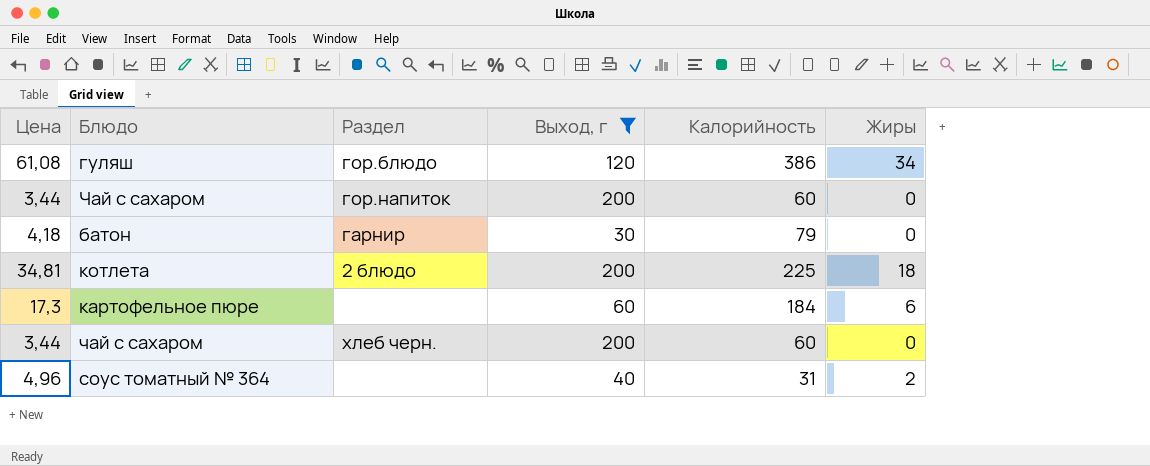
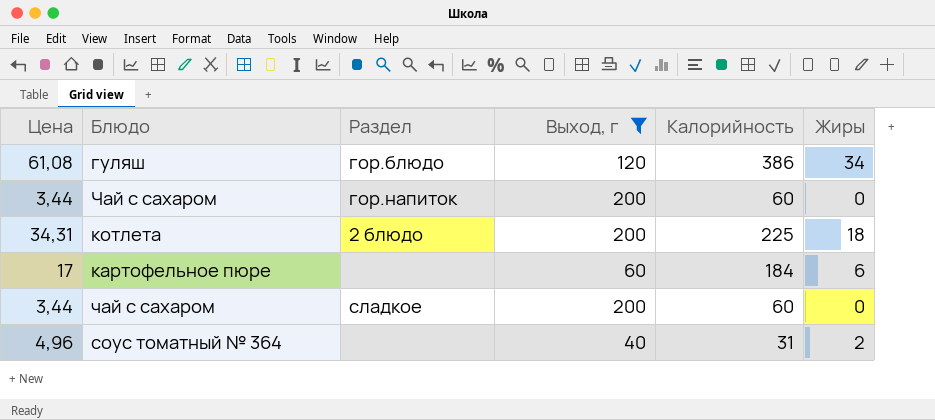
row батон: 4,18 | гарнир | 30 | 79 | 0 -> none
котлета | Цена: 34,81 -> 34,31
картофельное пюре | Цена: 17,3 -> 17
чай с сахаром | Раздел: хлеб черн. -> сладкое

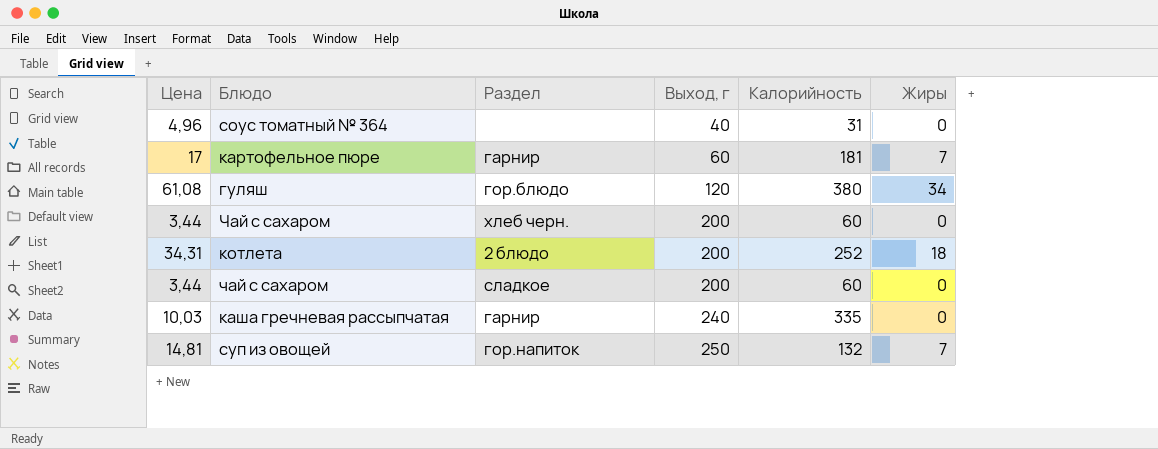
filter: Выход, г <= 200 -> none
row order: none -> Выход, г ascending
соус томатный № 364 | Жиры: 2 -> 0
картофельное пюре | Раздел: none -> гарнир
картофельное пюре | Калорийность: 184 -> 181
картофельное пюре | Жиры: 6 -> 7
гуляш | Калорийность: 386 -> 380
Чай с сахаром | Раздел: гор.напиток -> хлеб черн.
котлета | Калорийность: 225 -> 252

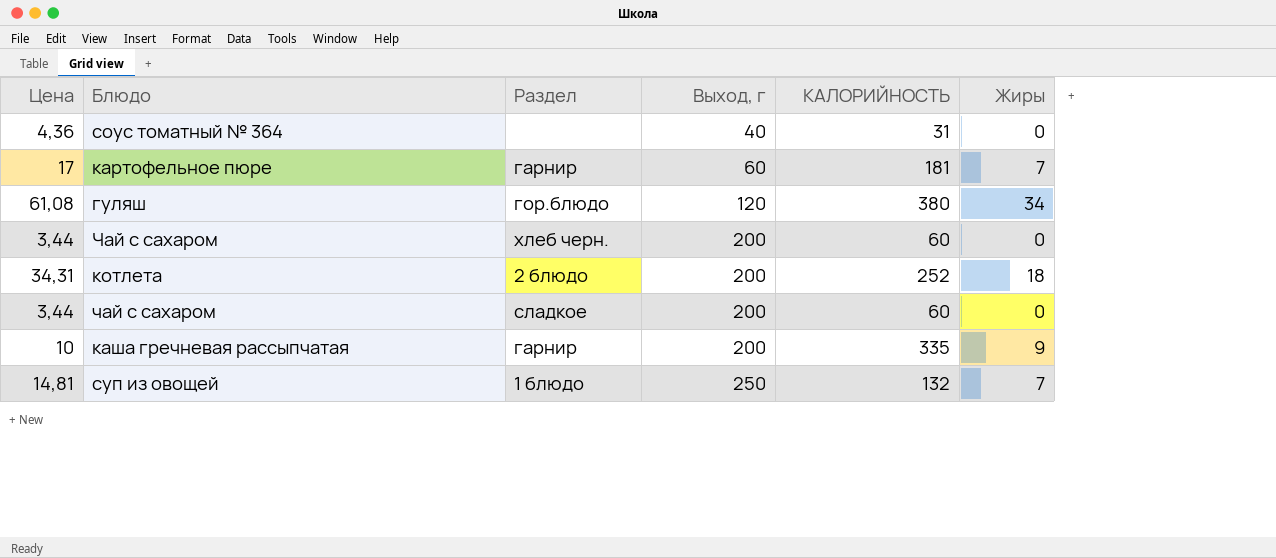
column name: Калорийность -> КАЛОРИЙНОСТЬ
соус томатный № 364 | Цена: 4,96 -> 4,36
каша гречневая рассыпчатая | Цена: 10,03 -> 10
каша гречневая рассыпчатая | Выход, г: 240 -> 200
каша гречневая рассыпчатая | Жиры: 0 -> 9
суп из овощей | Раздел: гор.напиток -> 1 блюдо

